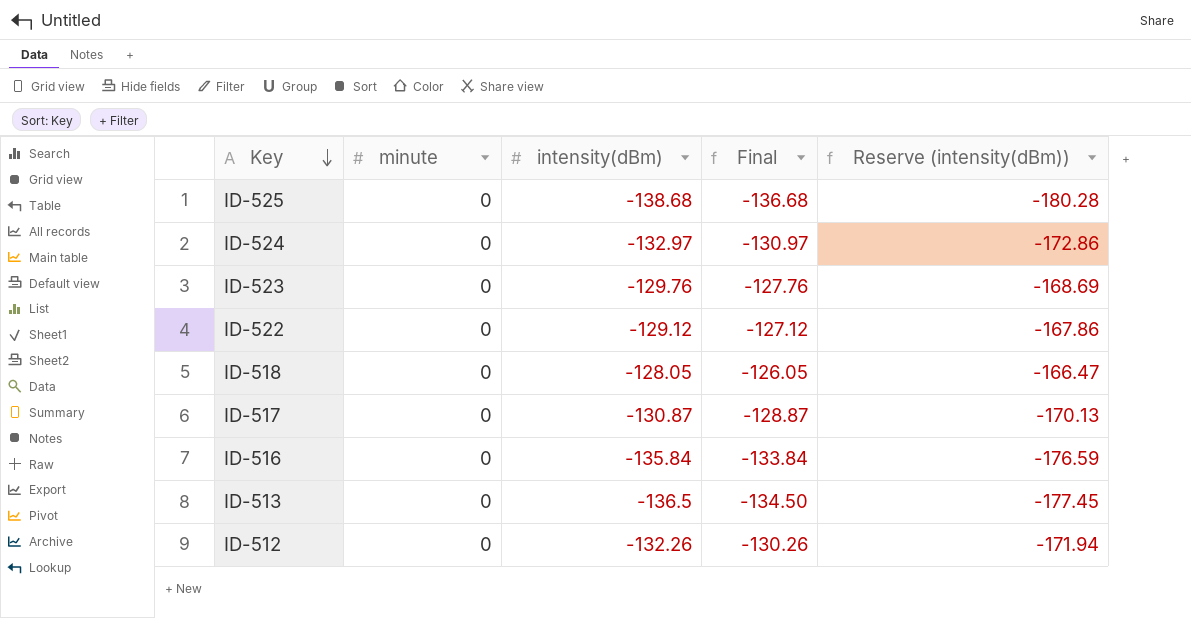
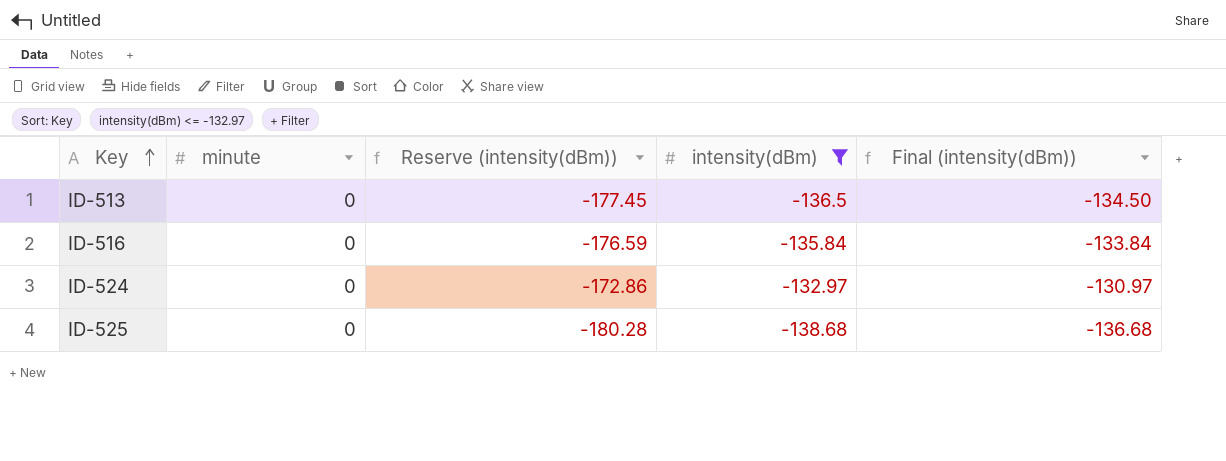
filter: none -> intensity(dBm) <= -132.97
row order: Key descending -> Key ascending
column Reserve (intensity(dBm)) | position: 5 -> 3
column name: Final -> Final (intensity(dBm))

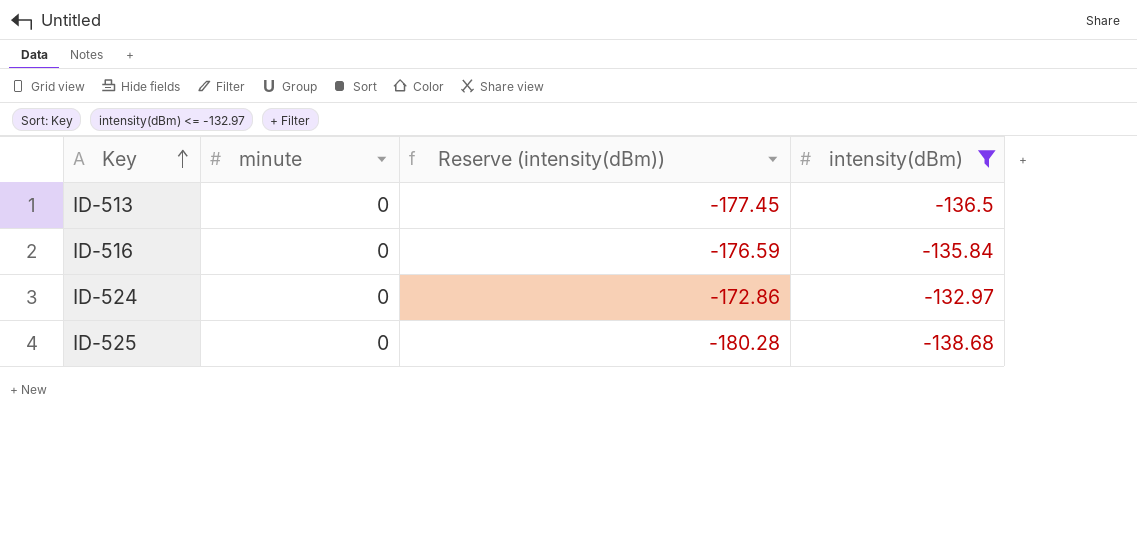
column Final (intensity(dBm)) | formula: [intensity(dBm)] + 2 -> none

